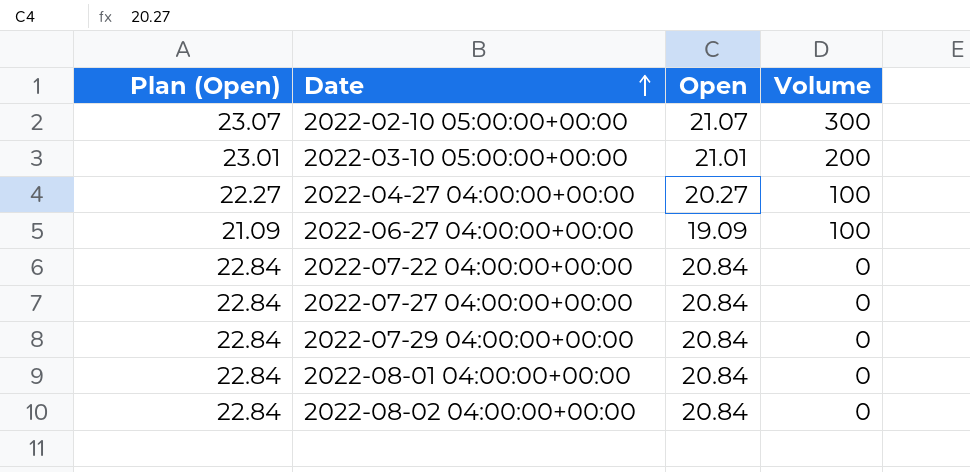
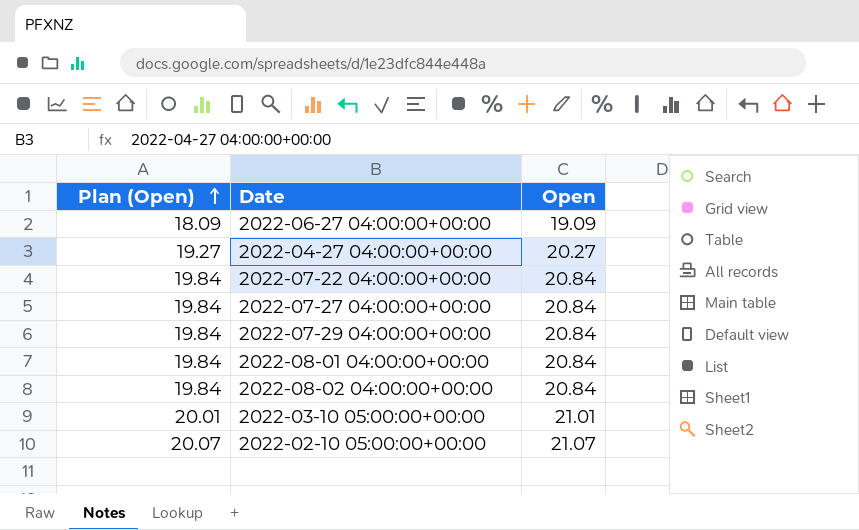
row order: Date ascending -> Plan (Open) ascending
column Volume | position: 4 -> none
column Plan (Open) | formula: [Open] + 2 -> [Open] - 1

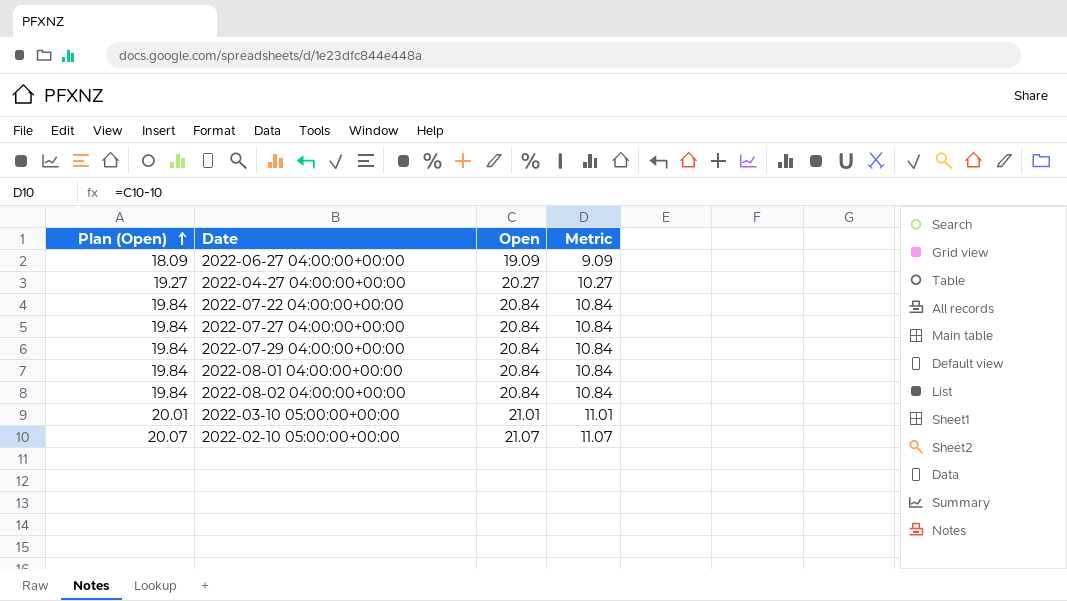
column Metric | formula: none -> [Open] - 10

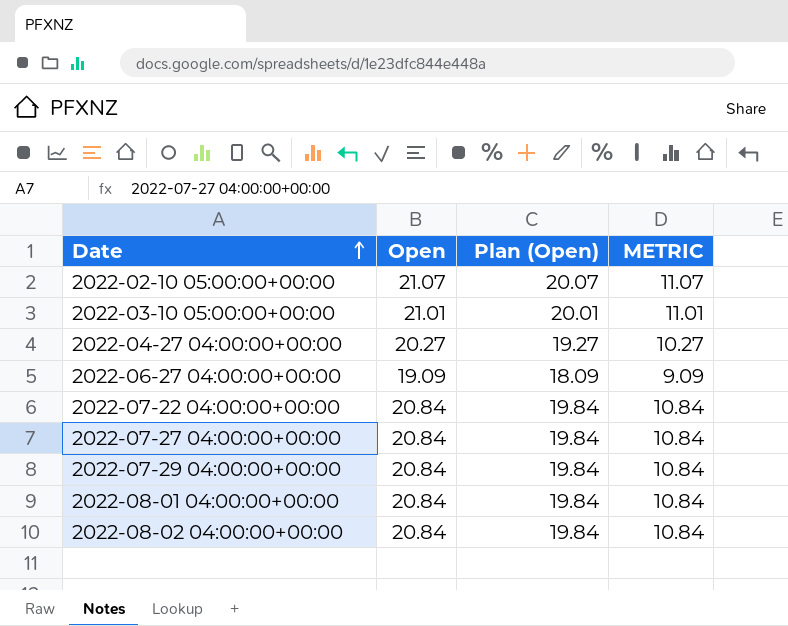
row order: Plan (Open) ascending -> Date ascending
column Plan (Open) | position: 1 -> 3
column name: Metric -> METRIC

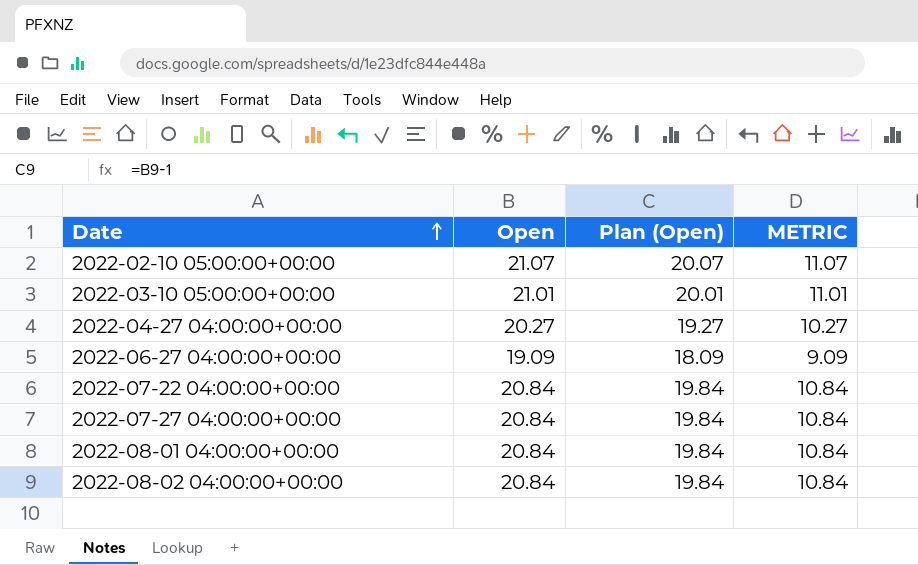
row 2022-07-29 04:00:00+00:00: 20.84 | 19.84 | 10.84 -> none

